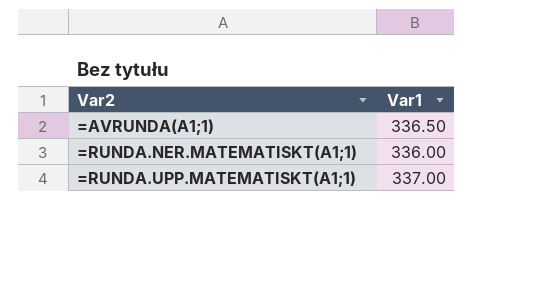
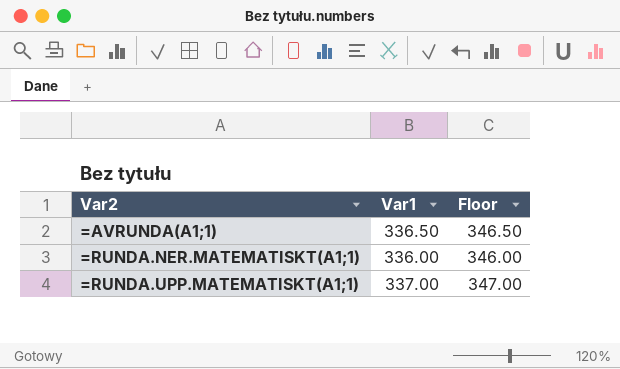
column Floor | formula: none -> [Var1] + 10

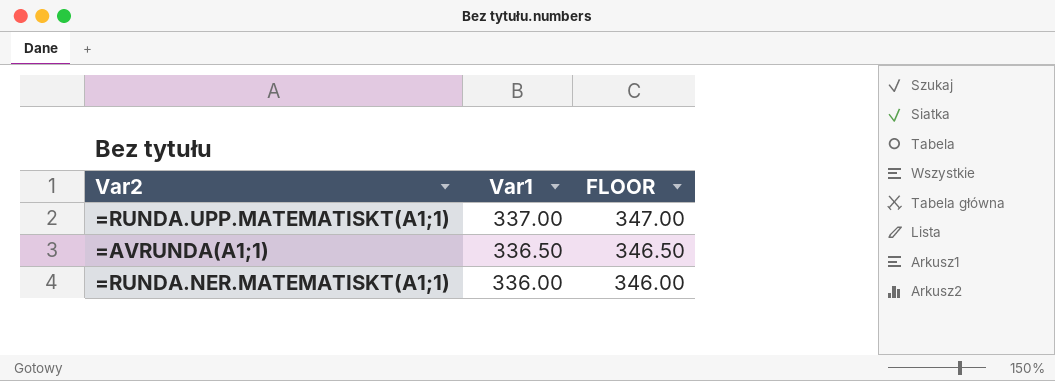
row order: Var2 ascending -> Var1 descending
column name: Floor -> FLOOR

